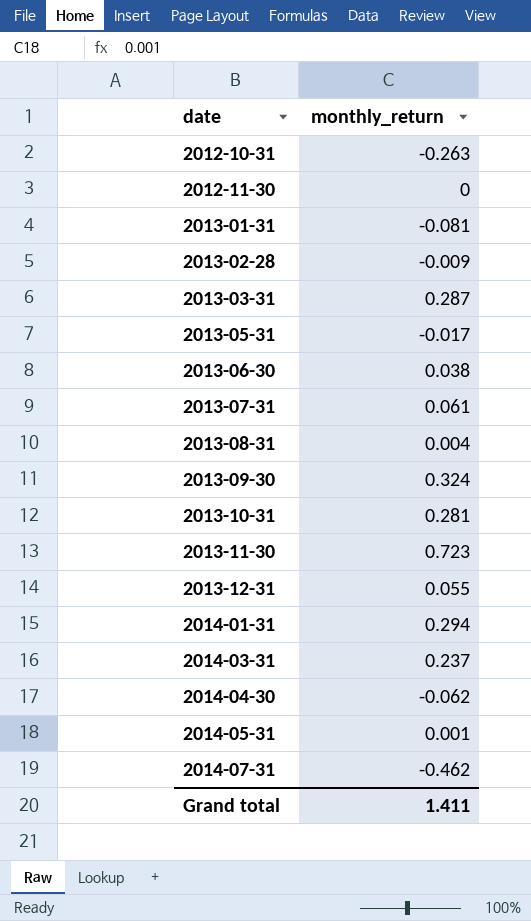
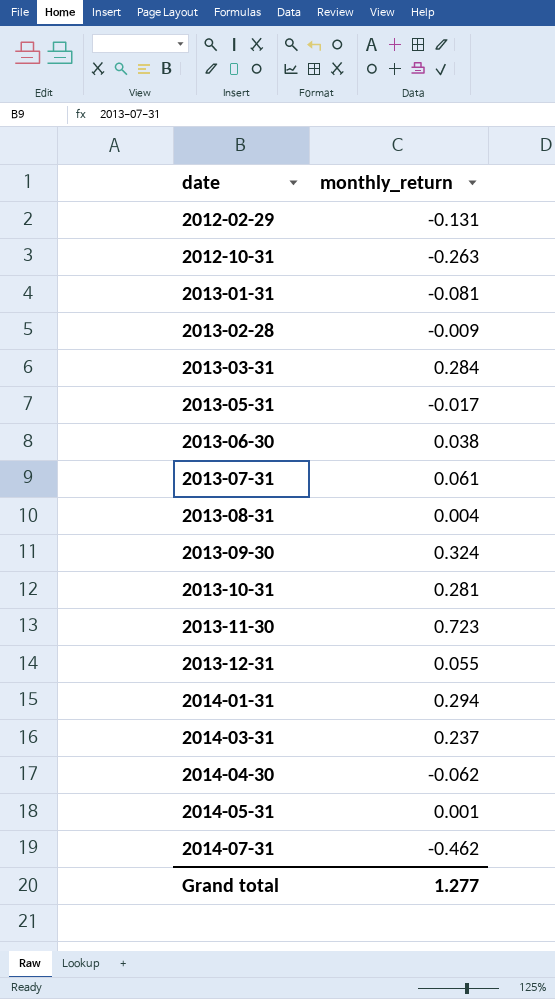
row 2012-11-30: 0 -> none
row 2012-02-29: none -> -0.131
2013-03-31 | monthly_return: 0.287 -> 0.284
Grand total | monthly_return: 1.411 -> 1.277

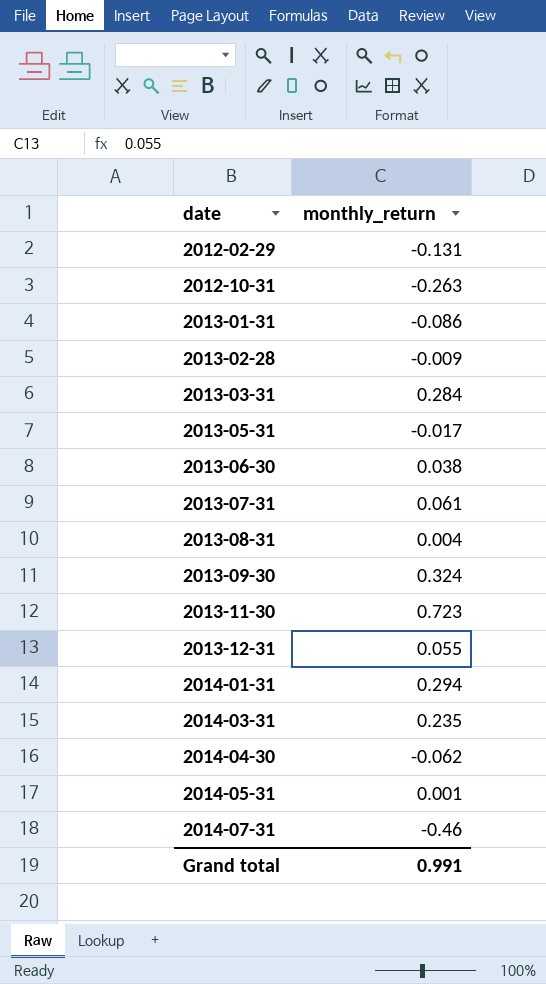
row 2013-10-31: 0.281 -> none
2013-01-31 | monthly_return: -0.081 -> -0.086
2014-03-31 | monthly_return: 0.237 -> 0.235
2014-07-31 | monthly_return: -0.462 -> -0.46
Grand total | monthly_return: 1.277 -> 0.991

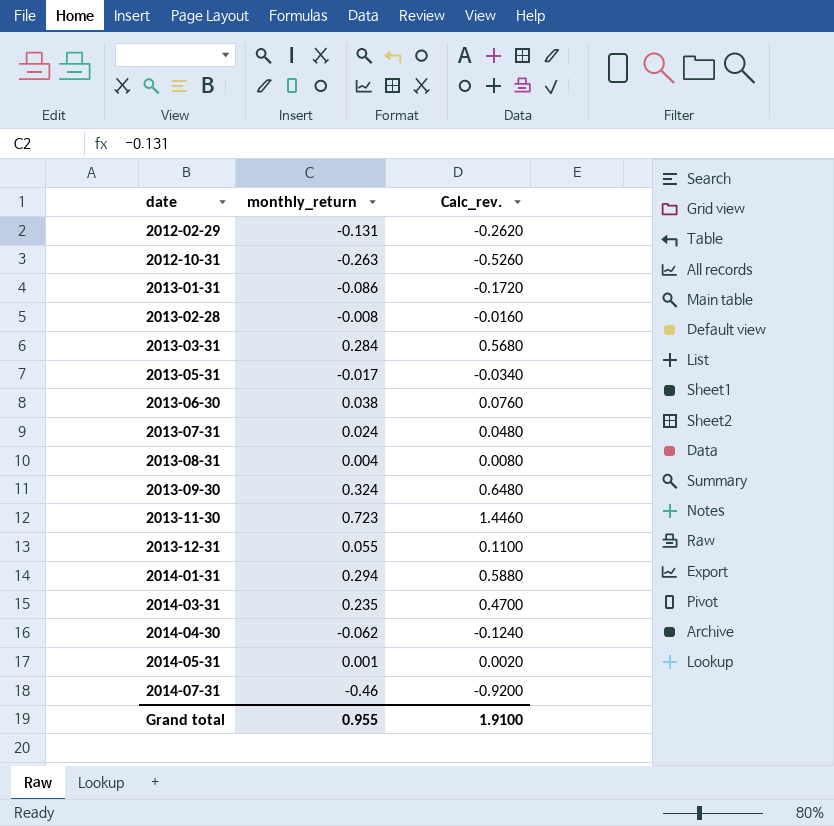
column Calc_rev. | formula: none -> [monthly_return] * 2
2013-02-28 | monthly_return: -0.009 -> -0.008
2013-07-31 | monthly_return: 0.061 -> 0.024
Grand total | monthly_return: 0.991 -> 0.955

